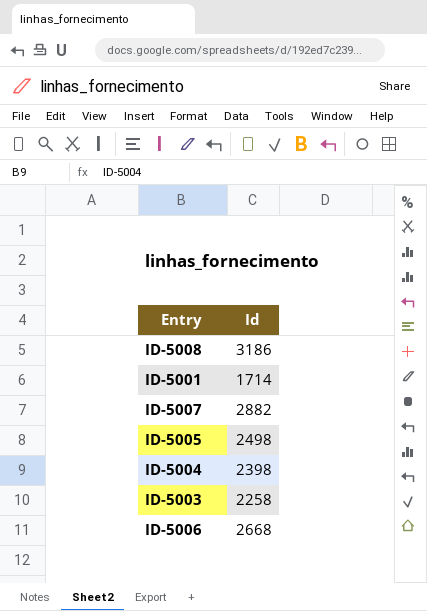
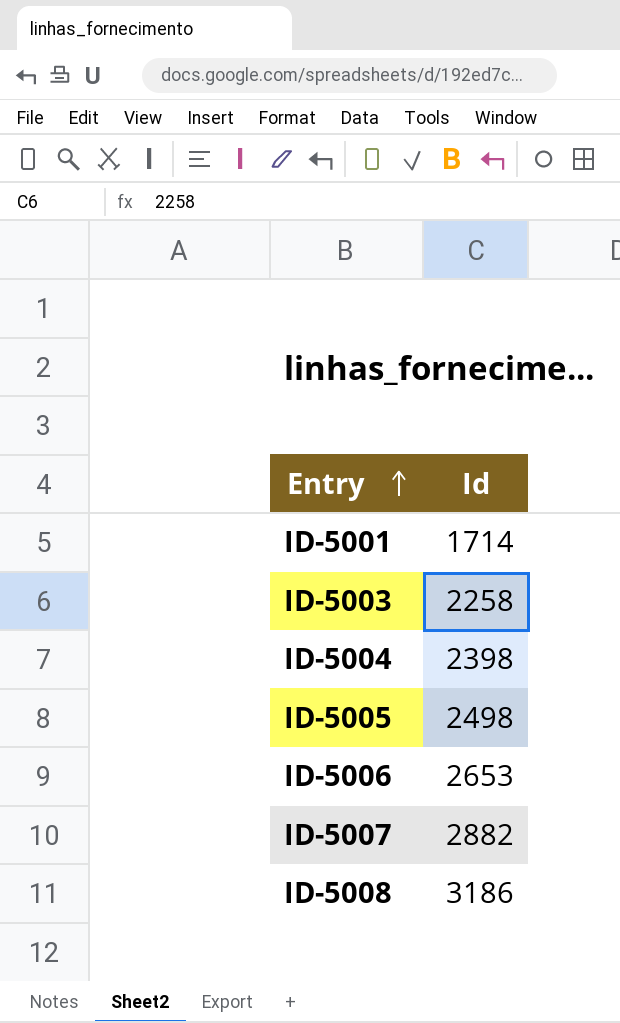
row order: none -> Entry ascending
ID-5006 | Id: 2668 -> 2653

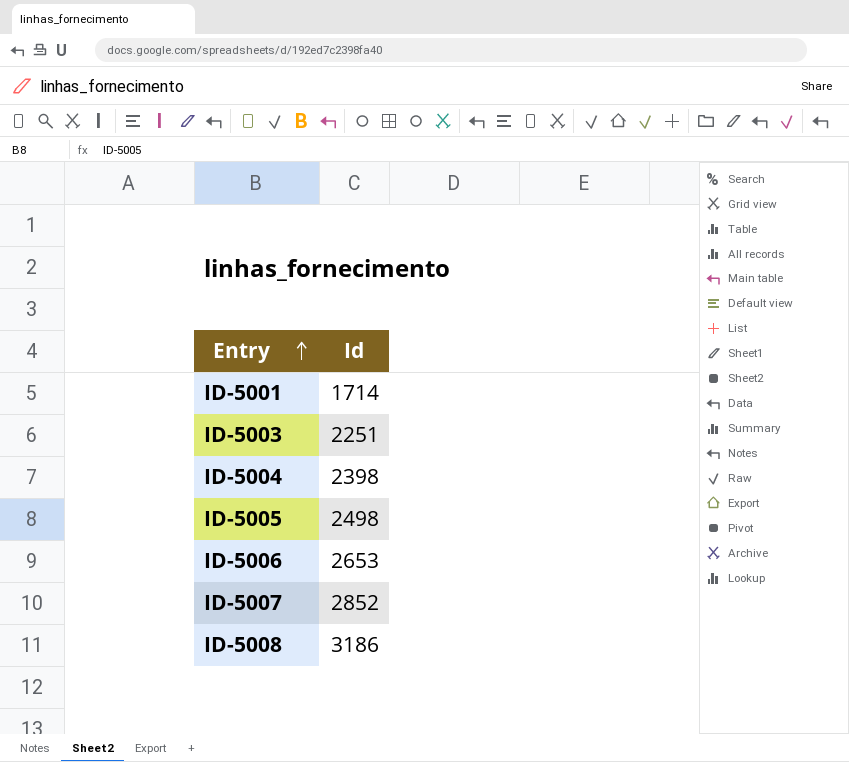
ID-5003 | Id: 2258 -> 2251
ID-5007 | Id: 2882 -> 2852

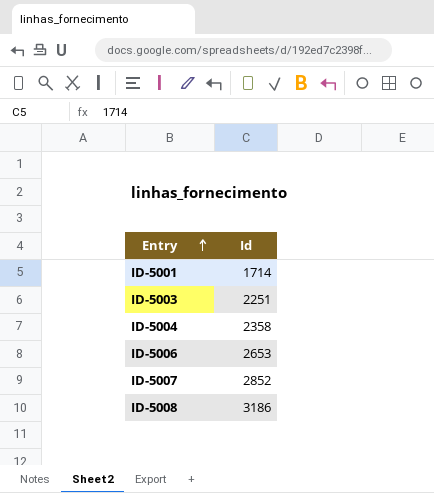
row ID-5005: 2498 -> none
ID-5004 | Id: 2398 -> 2358

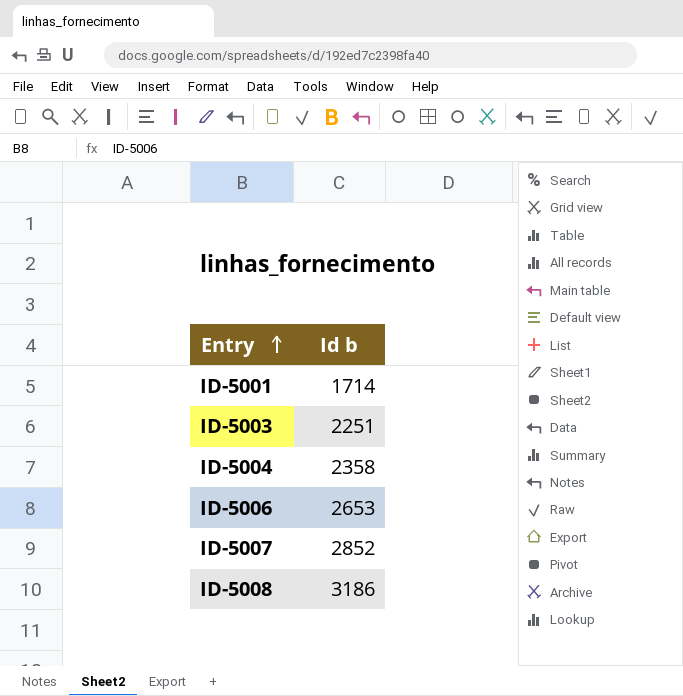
column name: Id -> Id b

